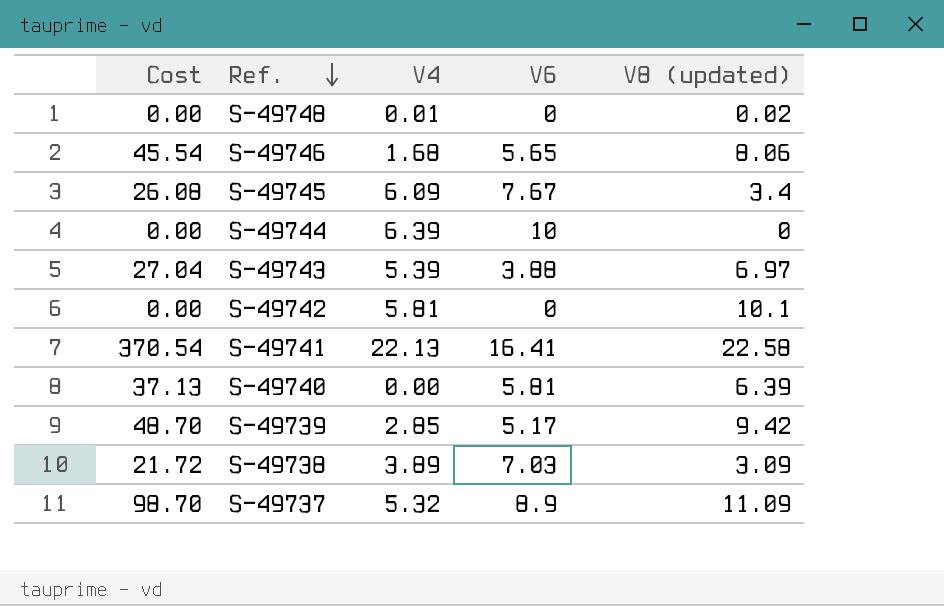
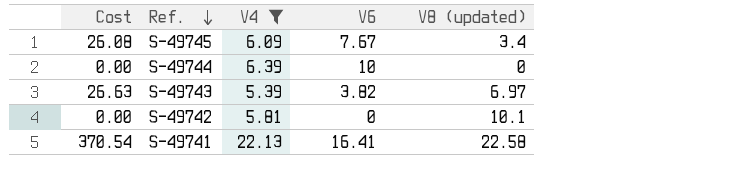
filter: none -> V4 >= 5.39
S-49743 | Cost: 27.04 -> 26.63
S-49743 | V6: 3.88 -> 3.82

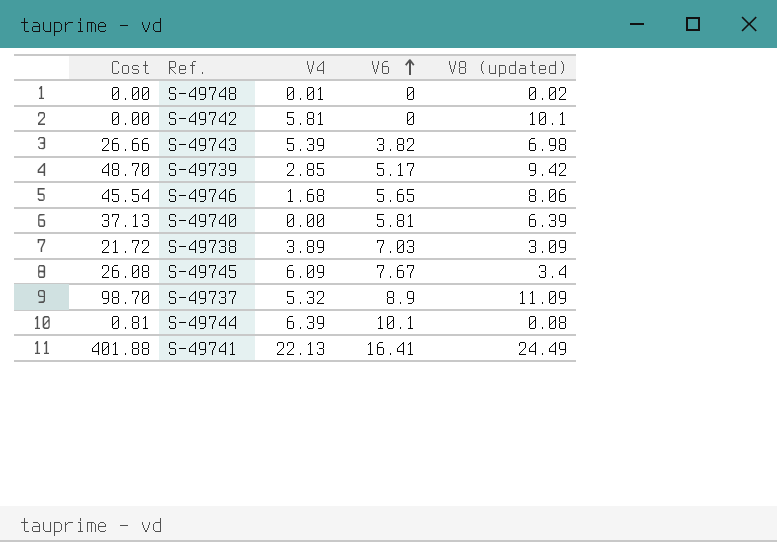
filter: V4 >= 5.39 -> none
row order: Ref. descending -> V6 ascending
S-49743 | Cost: 26.63 -> 26.66
S-49743 | V8 (updated): 6.97 -> 6.98
S-49744 | Cost: 0.00 -> 0.81
S-49744 | V6: 10 -> 10.1
S-49744 | V8 (updated): 0 -> 0.08
S-49741 | Cost: 370.54 -> 401.88
S-49741 | V8 (updated): 22.58 -> 24.49

